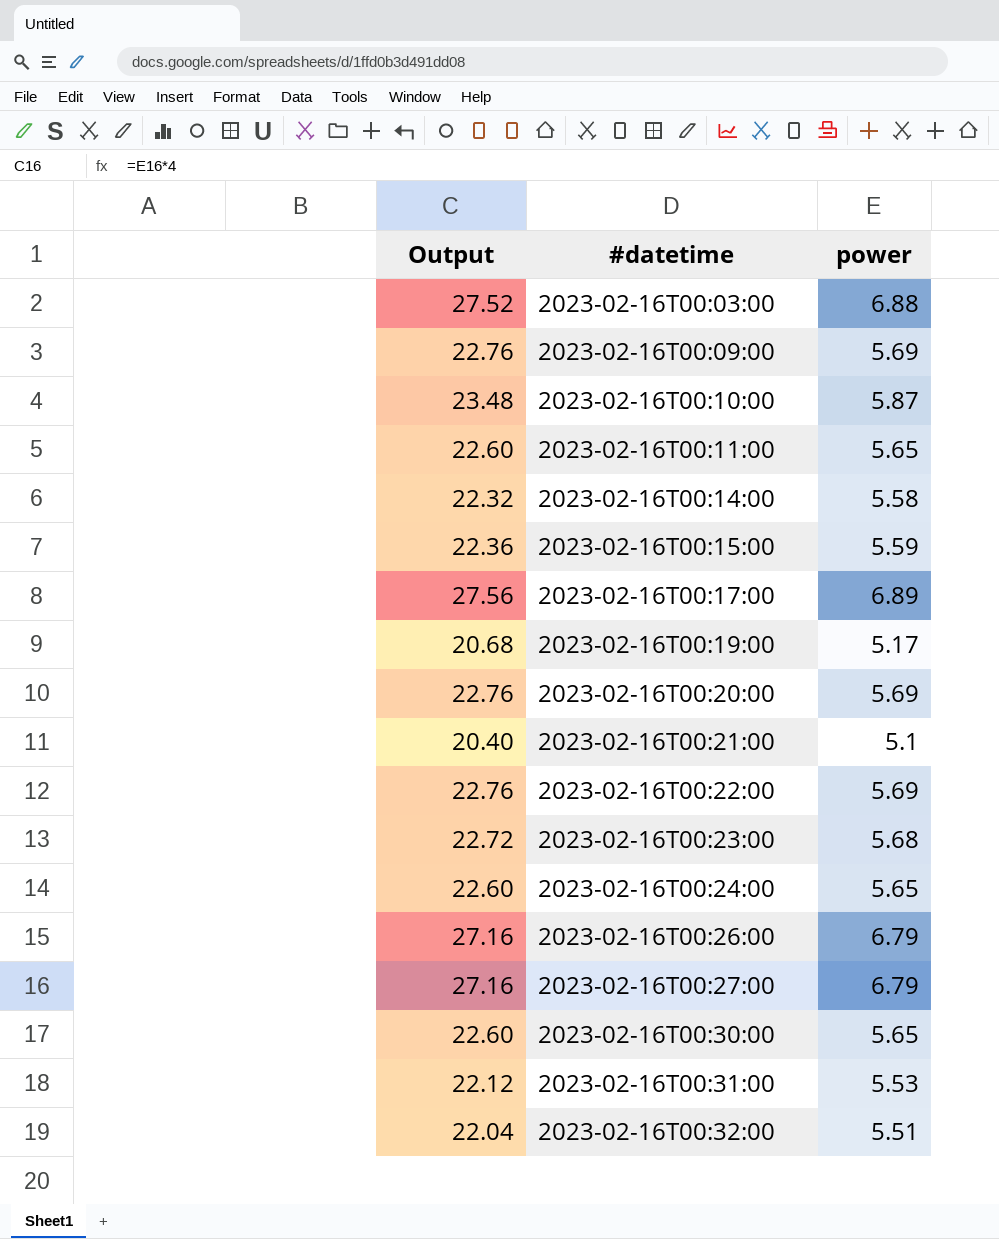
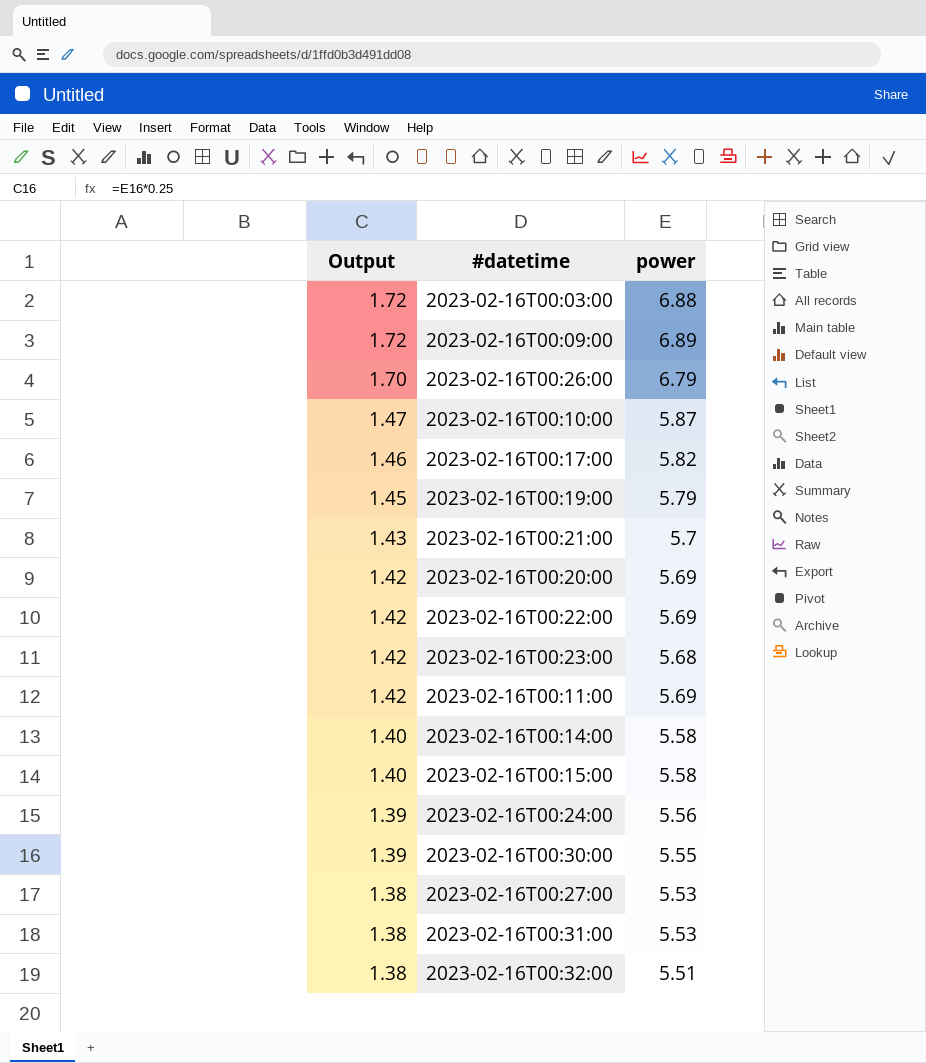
row order: #datetime ascending -> Output descending
column Output | formula: [power] * 4 -> [power] * 0.25
2023-02-16T00:09:00 | power: 5.69 -> 6.89
2023-02-16T00:17:00 | power: 6.89 -> 5.82
2023-02-16T00:19:00 | power: 5.17 -> 5.79
2023-02-16T00:21:00 | power: 5.1 -> 5.7
2023-02-16T00:11:00 | power: 5.65 -> 5.69
2023-02-16T00:15:00 | power: 5.59 -> 5.58
2023-02-16T00:24:00 | power: 5.65 -> 5.56
2023-02-16T00:30:00 | power: 5.65 -> 5.55
2023-02-16T00:27:00 | power: 6.79 -> 5.53

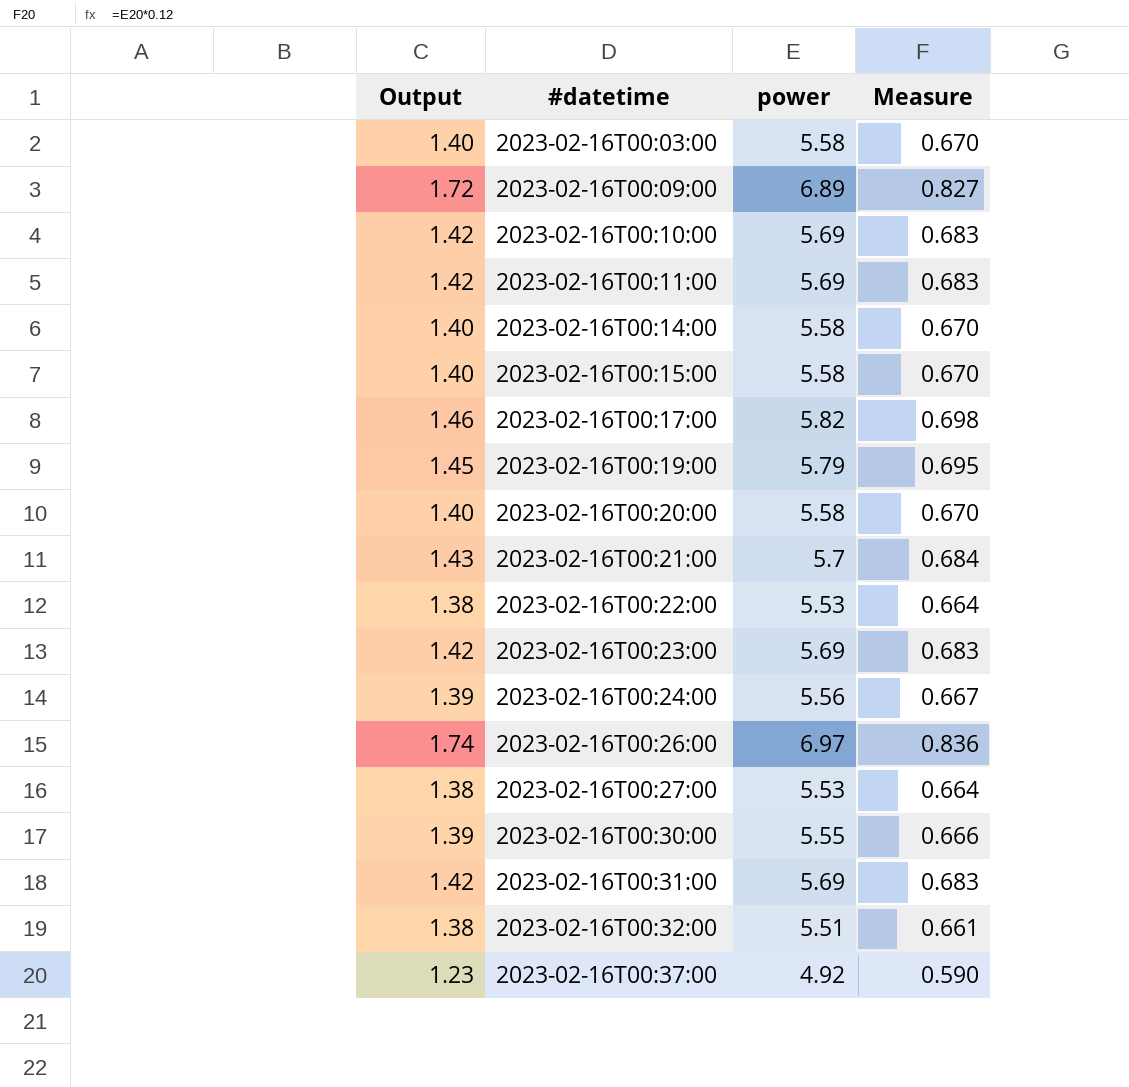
row order: Output descending -> #datetime ascending
column Measure | formula: none -> [power] * 0.12
2023-02-16T00:03:00 | Output: 1.72 -> 1.40
2023-02-16T00:03:00 | power: 6.88 -> 5.58
2023-02-16T00:10:00 | Output: 1.47 -> 1.42
2023-02-16T00:10:00 | power: 5.87 -> 5.69
2023-02-16T00:20:00 | Output: 1.42 -> 1.40
2023-02-16T00:20:00 | power: 5.69 -> 5.58
2023-02-16T00:22:00 | Output: 1.42 -> 1.38
2023-02-16T00:22:00 | power: 5.69 -> 5.53
2023-02-16T00:23:00 | power: 5.68 -> 5.69
2023-02-16T00:26:00 | Output: 1.70 -> 1.74
2023-02-16T00:26:00 | power: 6.79 -> 6.97
2023-02-16T00:31:00 | Output: 1.38 -> 1.42
2023-02-16T00:31:00 | power: 5.53 -> 5.69
row 2023-02-16T00:37:00: none -> 1.23 | 4.92 | 0.590

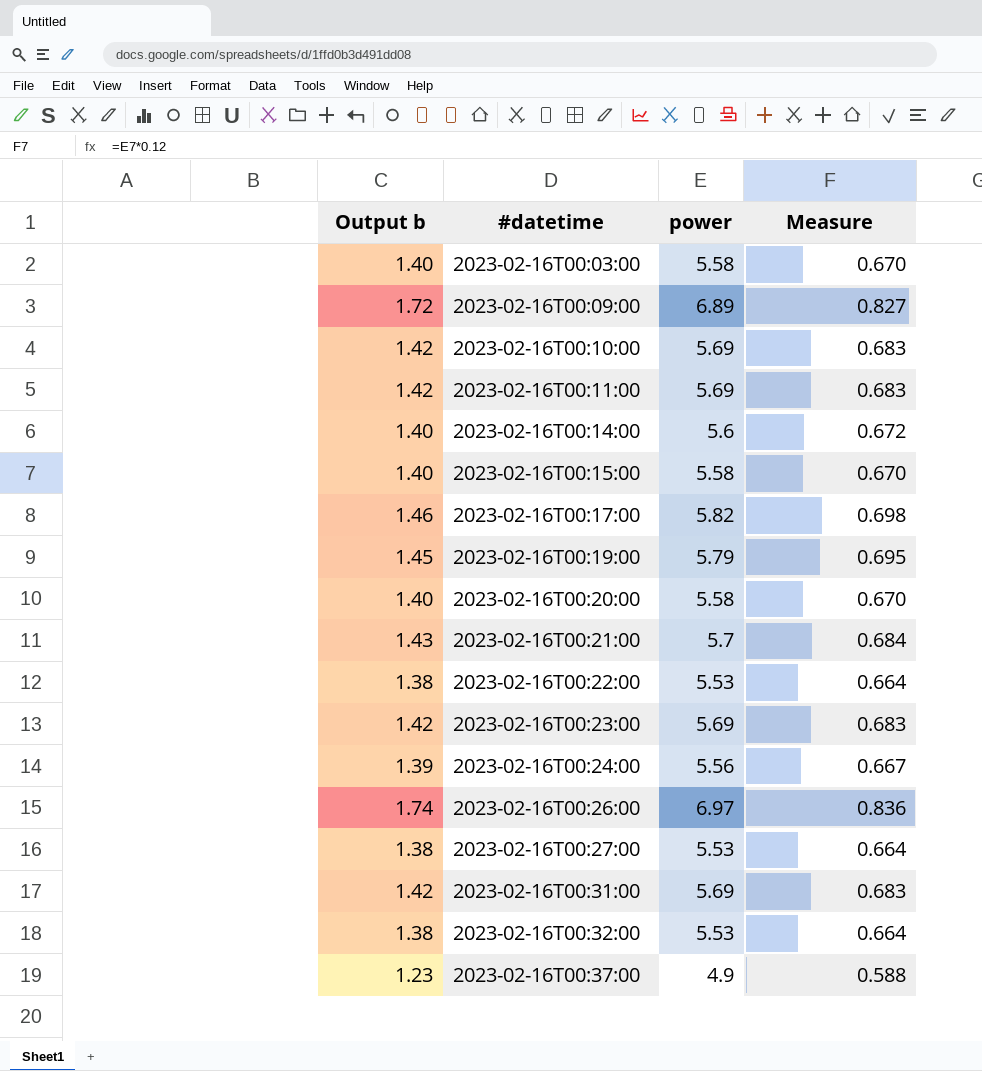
column name: Output -> Output b
row 2023-02-16T00:30:00: 1.39 | 5.55 | 0.666 -> none
2023-02-16T00:14:00 | power: 5.58 -> 5.6
2023-02-16T00:14:00 | Measure: 0.670 -> 0.672
2023-02-16T00:32:00 | power: 5.51 -> 5.53
2023-02-16T00:32:00 | Measure: 0.661 -> 0.664
2023-02-16T00:37:00 | power: 4.92 -> 4.9
2023-02-16T00:37:00 | Measure: 0.590 -> 0.588

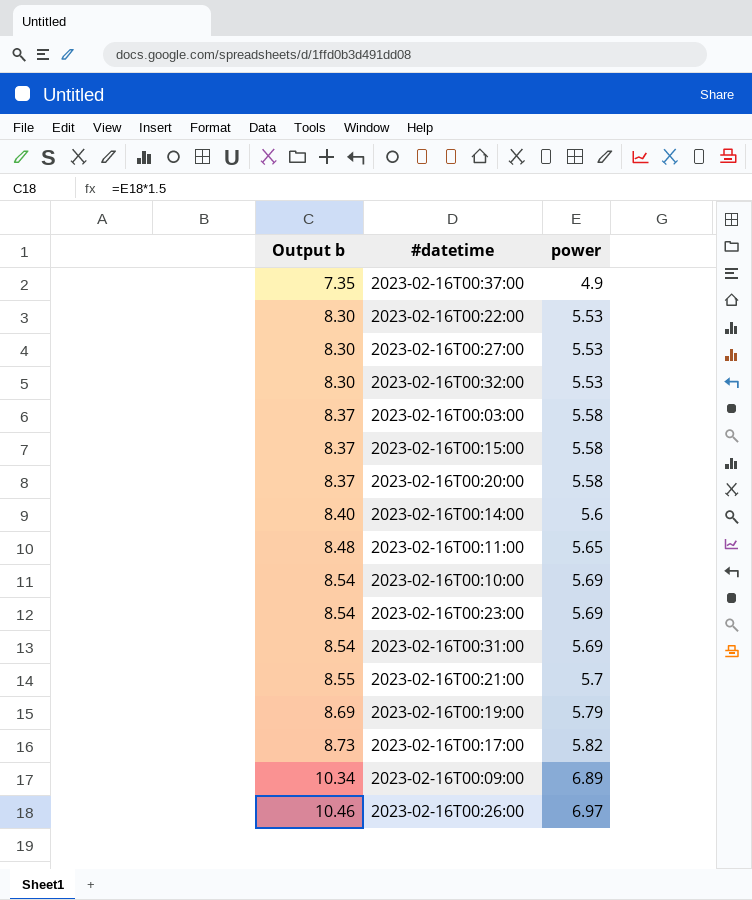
row order: #datetime ascending -> Output b ascending
column Measure | formula: [power] * 0.12 -> none
column Output b | formula: [power] * 0.25 -> [power] * 1.5
row 2023-02-16T00:24:00: 1.39 | 5.56 | 0.667 -> none
2023-02-16T00:11:00 | power: 5.69 -> 5.65

